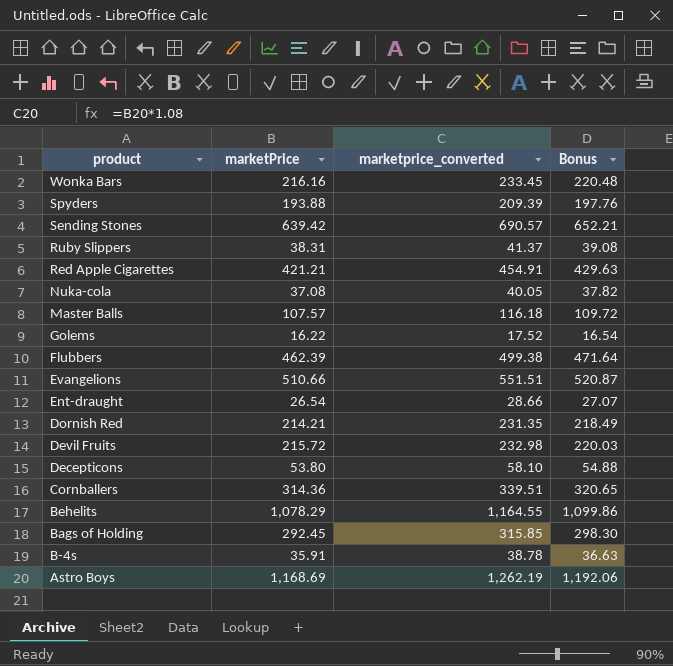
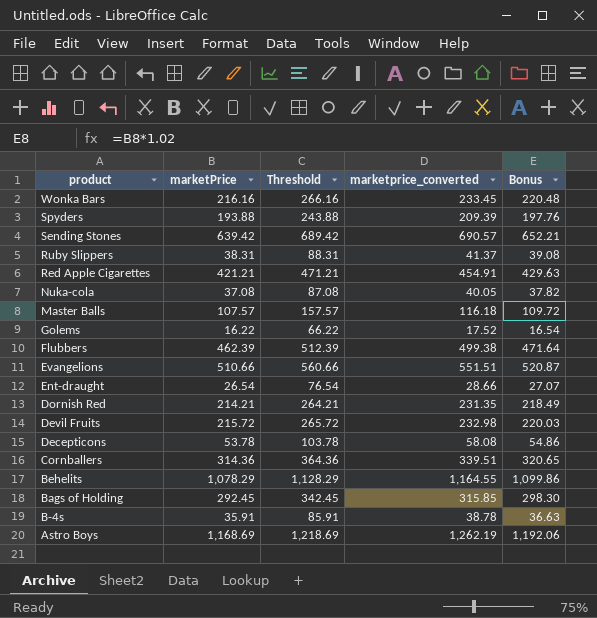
column Threshold | formula: none -> [marketPrice] + 50
Decepticons | marketPrice: 53.80 -> 53.78
Decepticons | marketprice_converted: 58.10 -> 58.08
Decepticons | Bonus: 54.88 -> 54.86

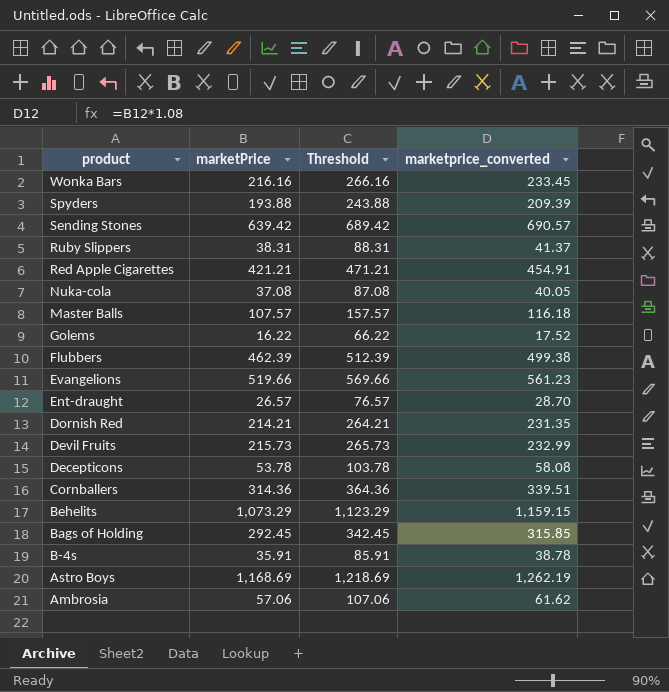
column Bonus | formula: [marketPrice] * 1.02 -> none
Evangelions | marketPrice: 510.66 -> 519.66
Evangelions | Threshold: 560.66 -> 569.66
Evangelions | marketprice_converted: 551.51 -> 561.23
Ent-draught | marketPrice: 26.54 -> 26.57
Ent-draught | Threshold: 76.54 -> 76.57
Ent-draught | marketprice_converted: 28.66 -> 28.70
Devil Fruits | marketPrice: 215.72 -> 215.73
Devil Fruits | Threshold: 265.72 -> 265.73
Devil Fruits | marketprice_converted: 232.98 -> 232.99
Behelits | marketPrice: 1,078.29 -> 1,073.29
Behelits | Threshold: 1,128.29 -> 1,123.29
Behelits | marketprice_converted: 1,164.55 -> 1,159.15
row Ambrosia: none -> 57.06 | 107.06 | 61.62

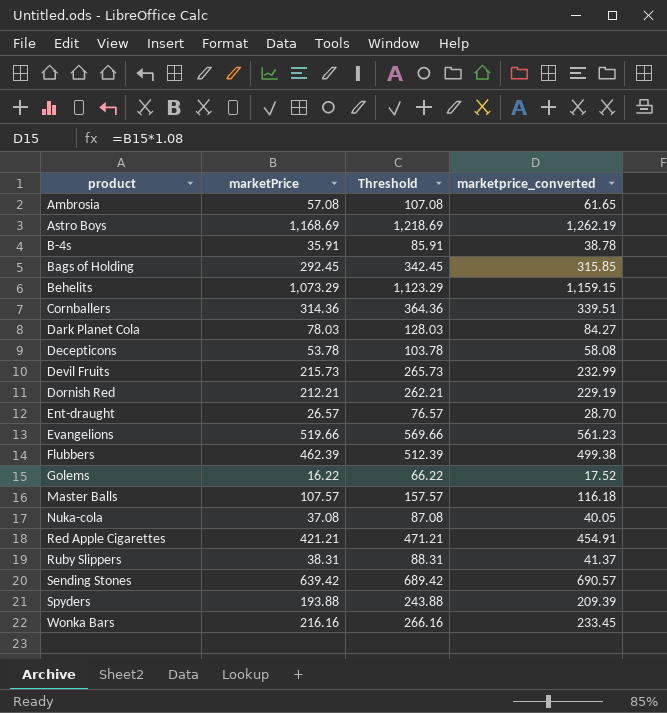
row order: product descending -> product ascending
Ambrosia | marketPrice: 57.06 -> 57.08
Ambrosia | Threshold: 107.06 -> 107.08
Ambrosia | marketprice_converted: 61.62 -> 61.65
row Dark Planet Cola: none -> 78.03 | 128.03 | 84.27
Dornish Red | marketPrice: 214.21 -> 212.21
Dornish Red | Threshold: 264.21 -> 262.21
Dornish Red | marketprice_converted: 231.35 -> 229.19

